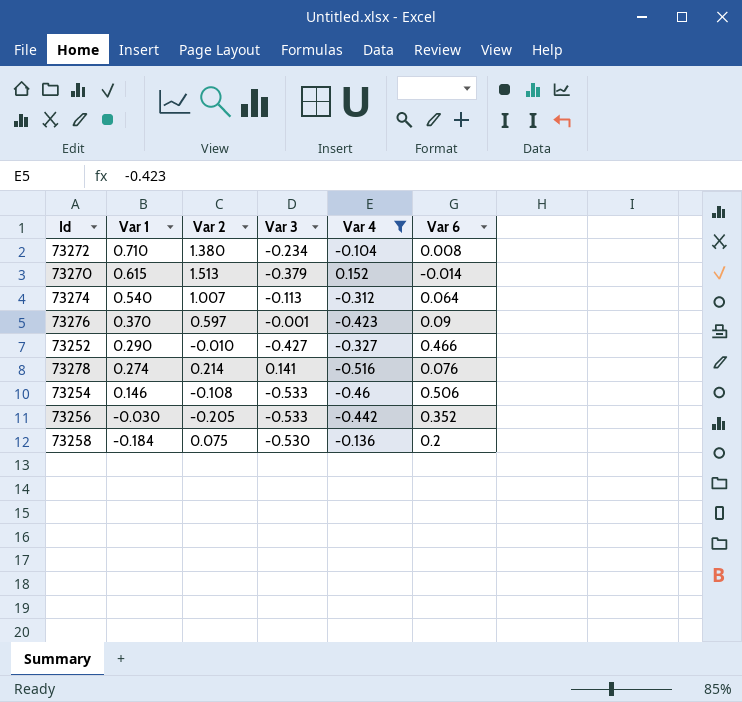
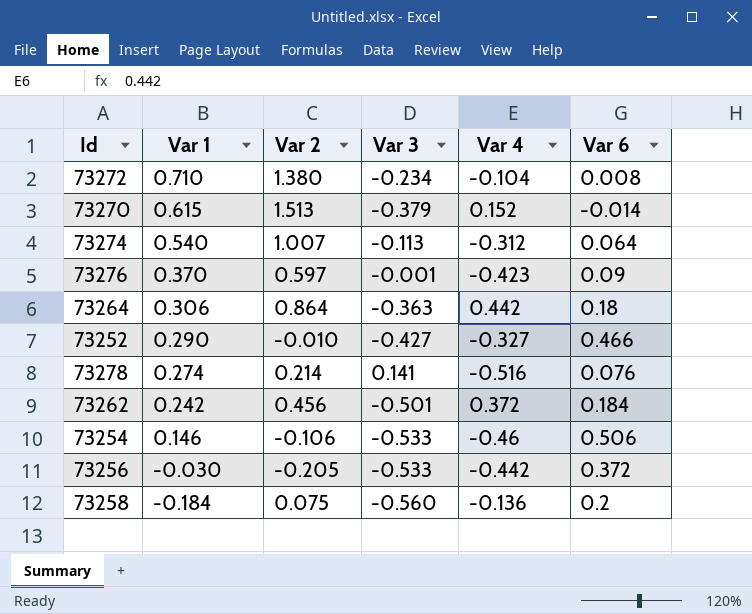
filter: Var 4 <= 0.152 -> none
73254 | Var 2: -0.108 -> -0.106
73256 | Var 6: 0.352 -> 0.372
73258 | Var 3: -0.530 -> -0.560

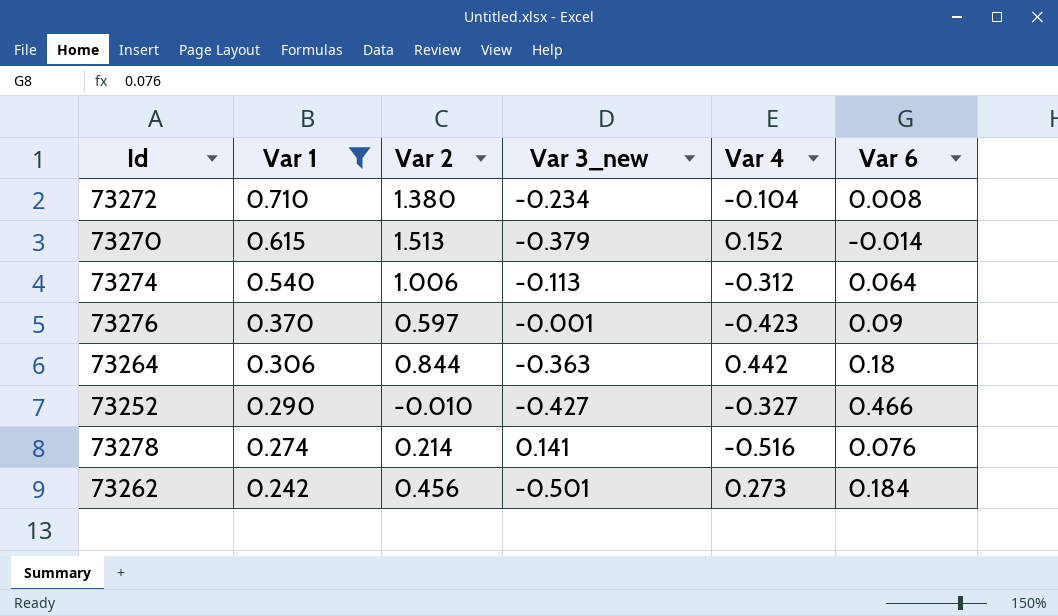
filter: none -> Var 1 >= 0.242
column name: Var 3 -> Var 3_new
73274 | Var 2: 1.007 -> 1.006
73264 | Var 2: 0.864 -> 0.844
73262 | Var 4: 0.372 -> 0.273

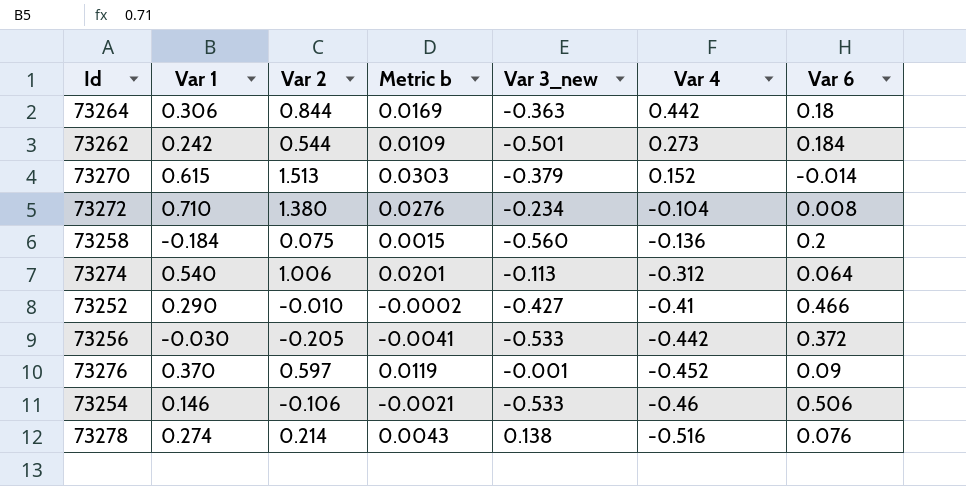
filter: Var 1 >= 0.242 -> none
row order: Var 1 descending -> Var 4 descending
column Metric b | formula: none -> [Var 2] * 0.02
73262 | Var 2: 0.456 -> 0.544
73252 | Var 4: -0.327 -> -0.41
73276 | Var 4: -0.423 -> -0.452
73278 | Var 3_new: 0.141 -> 0.138

